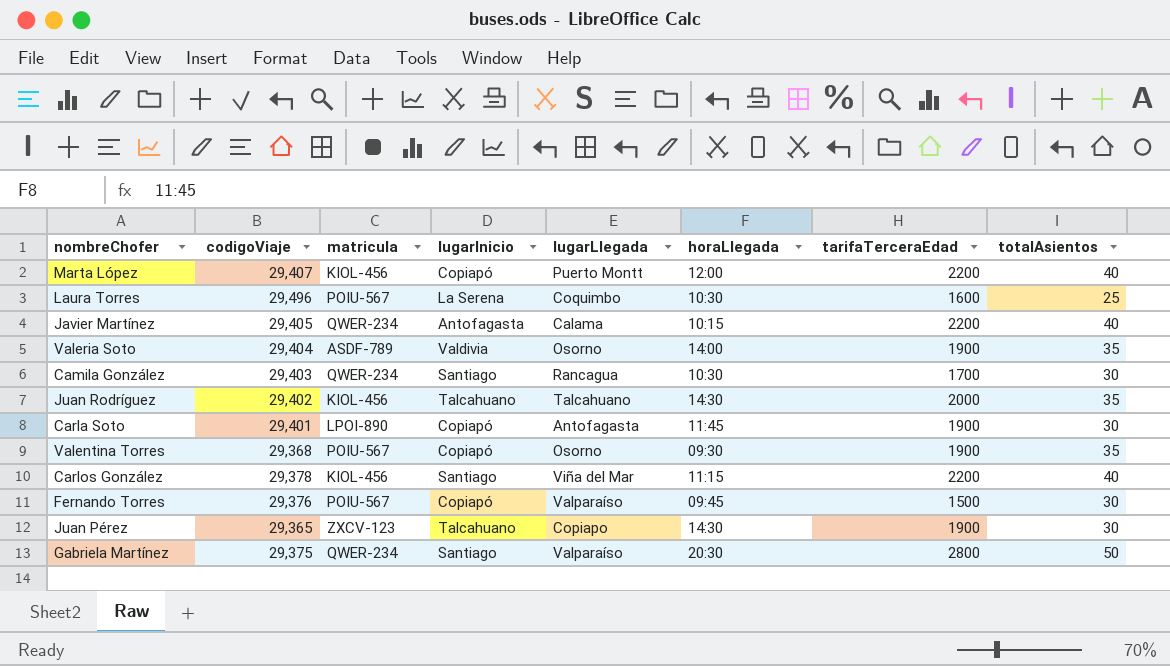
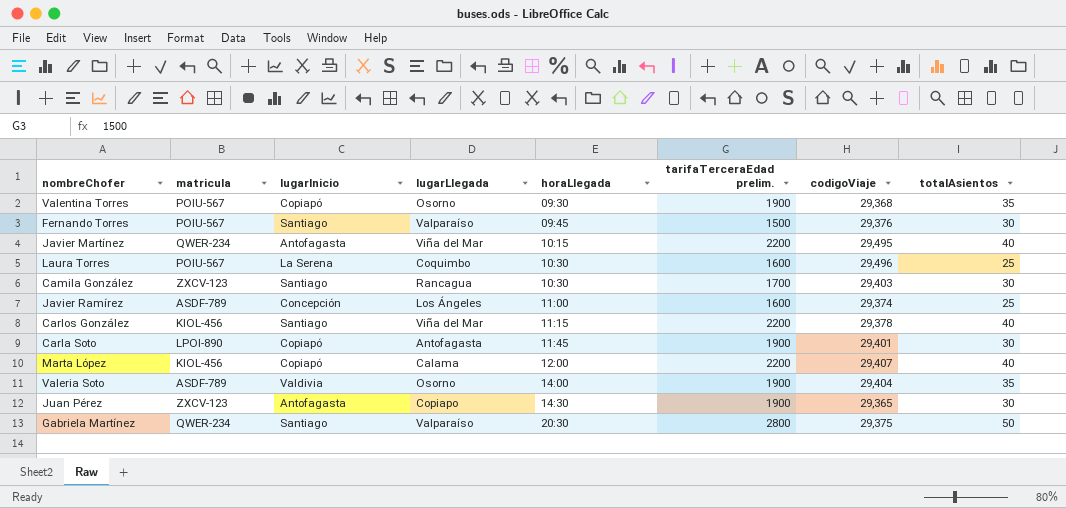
row order: none -> horaLlegada ascending
column name: tarifaTerceraEdad -> tarifaTerceraEdad prelim.
column codigoViaje | position: 2 -> 7
row Juan Rodríguez: 29,402 | KIOL-456 | Talcahuano | Talcahuano | 14:30 | 2000 | 35 -> none
Fernando Torres | lugarInicio: Copiapó -> Santiago
Javier Martínez | lugarLlegada: Calama -> Viña del Mar
Javier Martínez | codigoViaje: 29,405 -> 29,495
Camila González | matricula: QWER-234 -> ZXCV-123
row Javier Ramírez: none -> ASDF-789 | Concepción | Los Ángeles | 11:00 | 1600 | 29,374 | 25
Marta López | lugarLlegada: Puerto Montt -> Calama
Juan Pérez | lugarInicio: Talcahuano -> Antofagasta

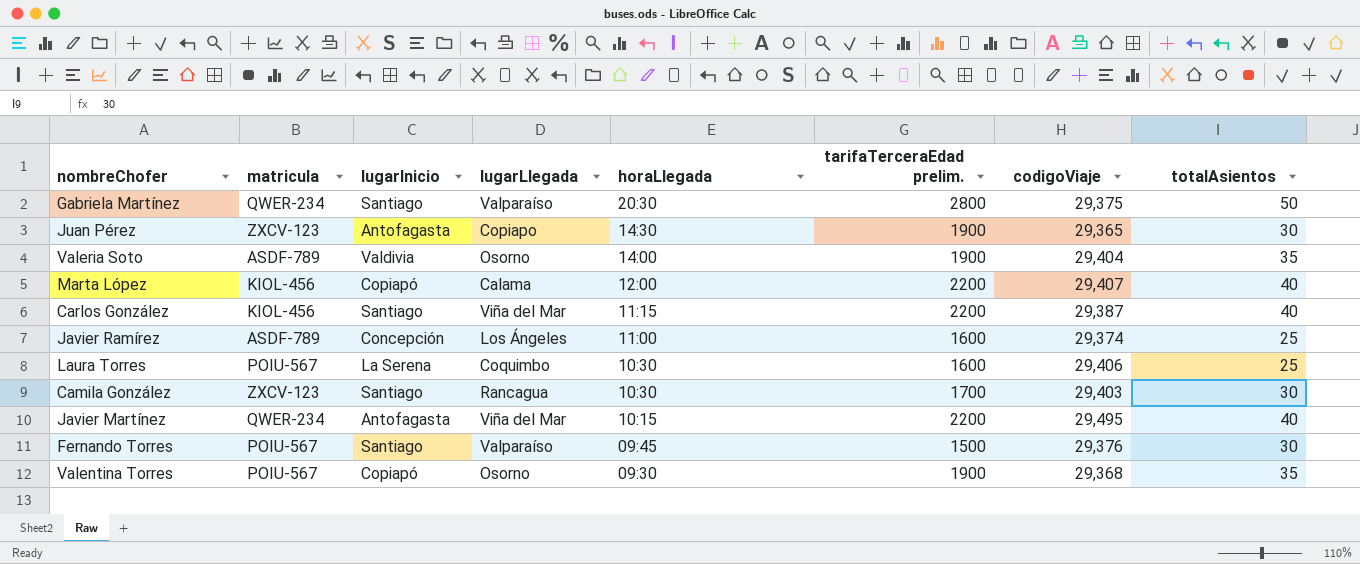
row order: horaLlegada ascending -> horaLlegada descending
row Carla Soto: LPOI-890 | Copiapó | Antofagasta | 11:45 | 1900 | 29,401 | 30 -> none
Carlos González | codigoViaje: 29,378 -> 29,387
Laura Torres | codigoViaje: 29,496 -> 29,406

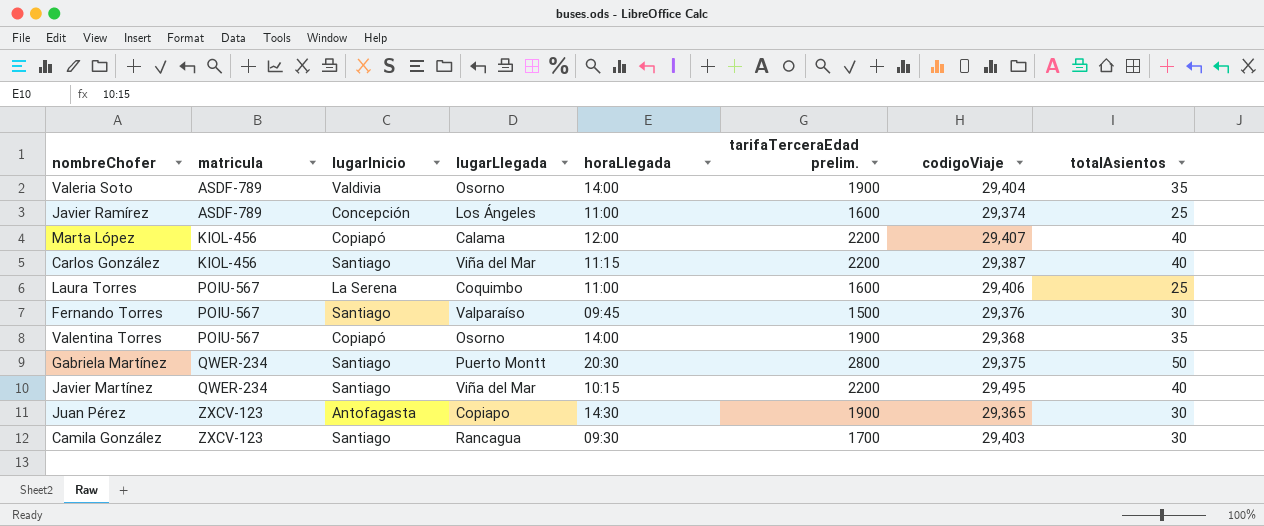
row order: horaLlegada descending -> matricula ascending
Laura Torres | horaLlegada: 10:30 -> 11:00
Valentina Torres | horaLlegada: 09:30 -> 14:00
Gabriela Martínez | lugarLlegada: Valparaíso -> Puerto Montt
Javier Martínez | lugarInicio: Antofagasta -> Santiago
Camila González | horaLlegada: 10:30 -> 09:30

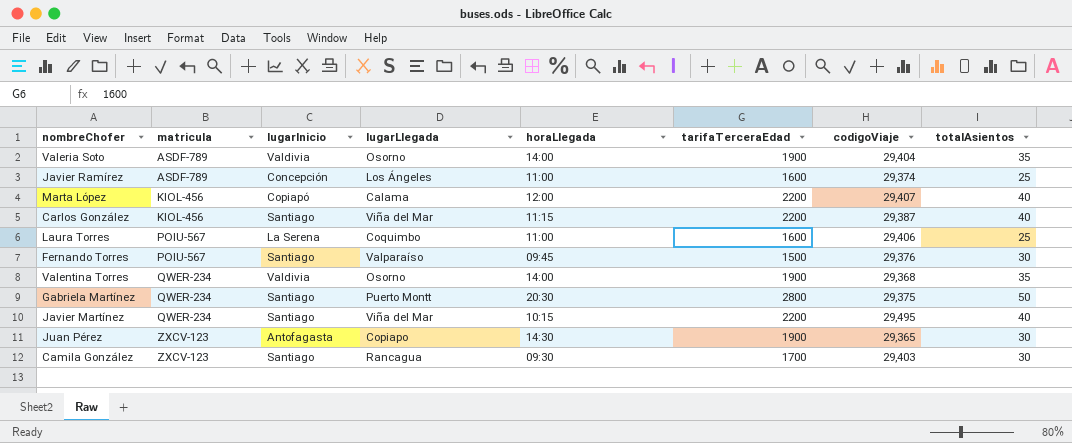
column name: tarifaTerceraEdad prelim. -> tarifaTerceraEdad
Valentina Torres | matricula: POIU-567 -> QWER-234
Valentina Torres | lugarInicio: Copiapó -> Valdivia

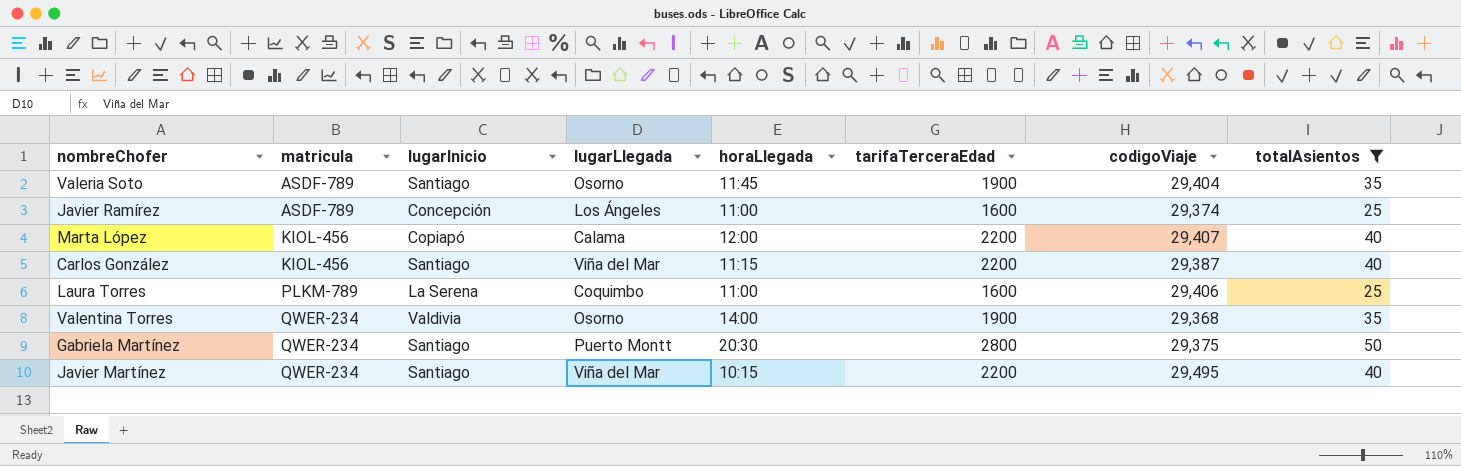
filter: none -> totalAsientos != 30
Valeria Soto | lugarInicio: Valdivia -> Santiago
Valeria Soto | horaLlegada: 14:00 -> 11:45
Laura Torres | matricula: POIU-567 -> PLKM-789

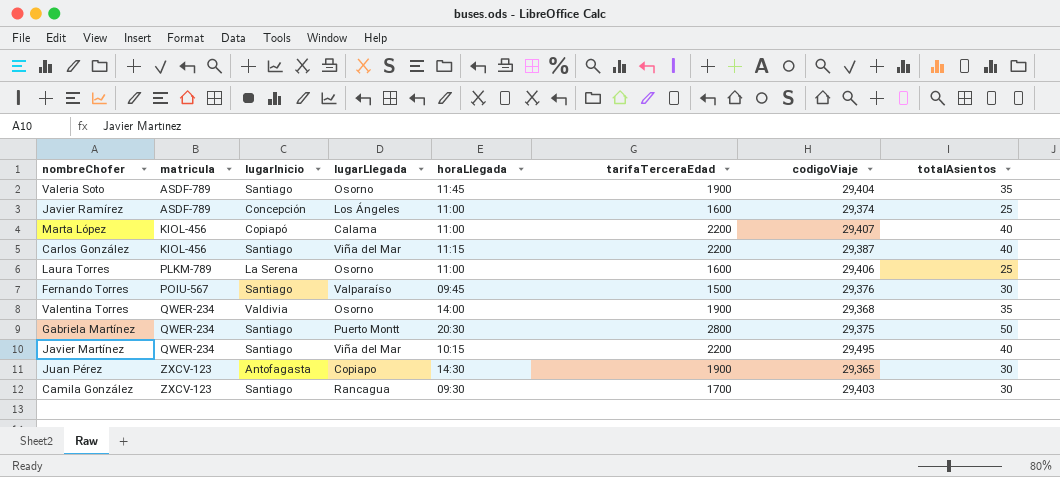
filter: totalAsientos != 30 -> none
Marta López | horaLlegada: 12:00 -> 11:00
Laura Torres | lugarLlegada: Coquimbo -> Osorno

